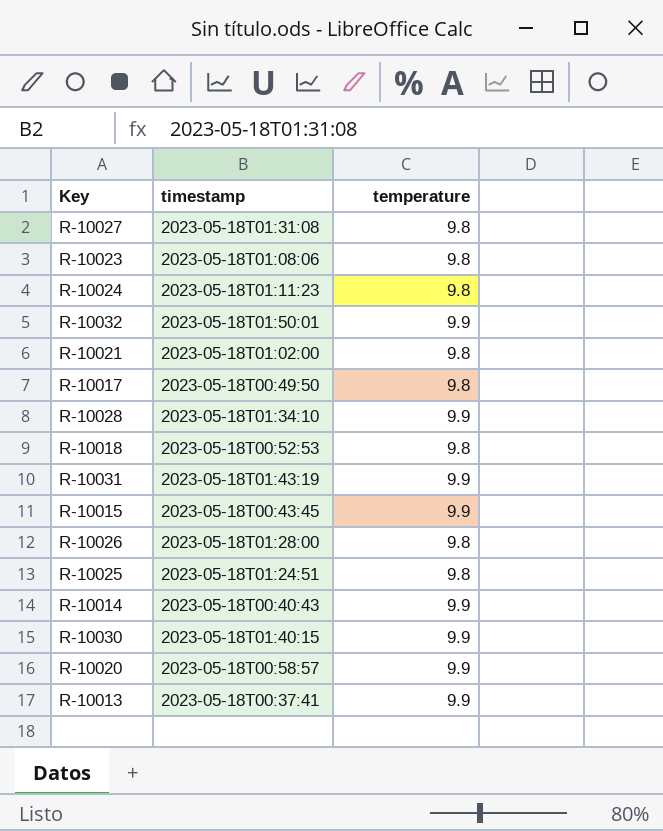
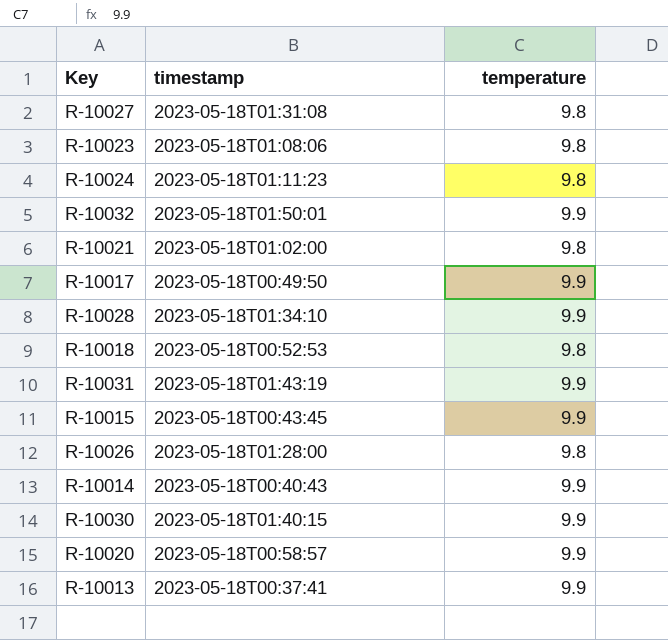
row R-10025: 2023-05-18T01:24:51 | 9.8 -> none
R-10017 | temperature: 9.8 -> 9.9

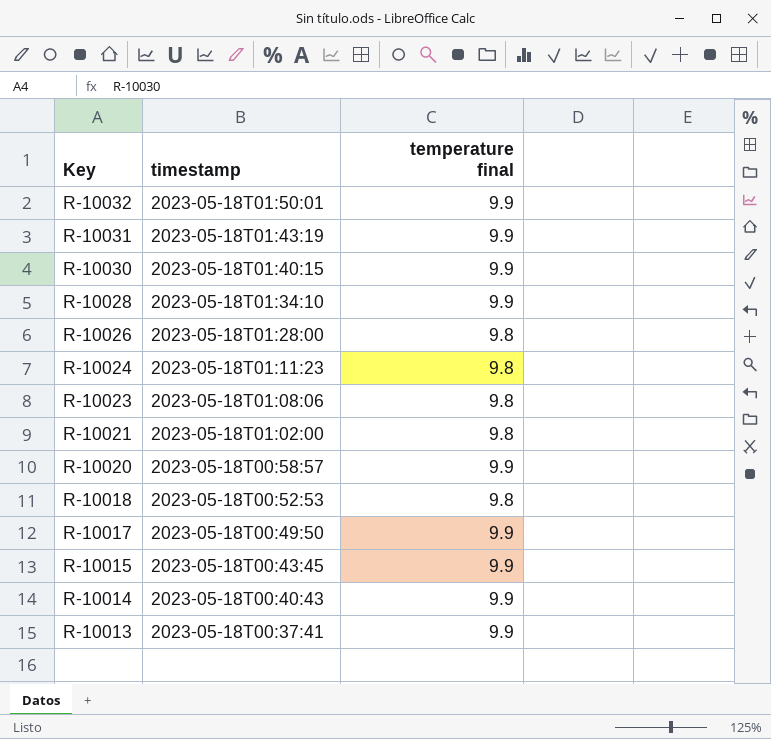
row order: none -> Key descending
column name: temperature -> temperature final
row R-10027: 2023-05-18T01:31:08 | 9.8 -> none

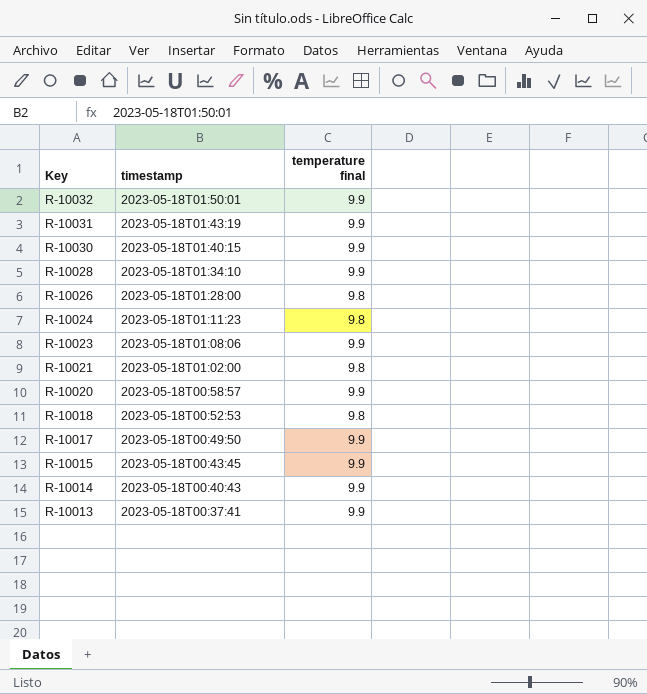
R-10023 | temperature final: 9.8 -> 9.9

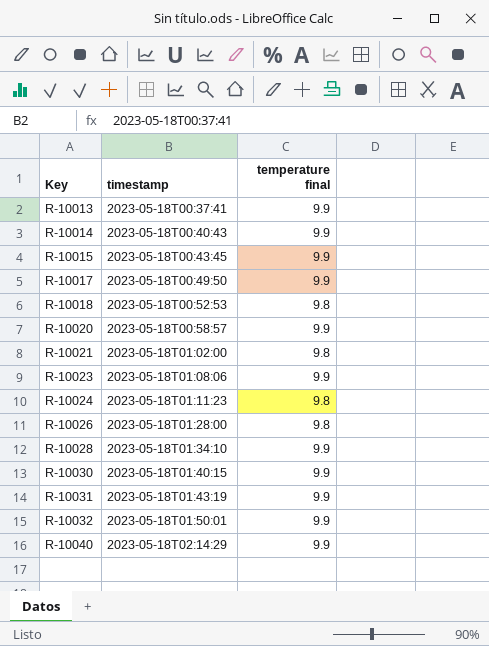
row order: Key descending -> Key ascending
row R-10040: none -> 2023-05-18T02:14:29 | 9.9

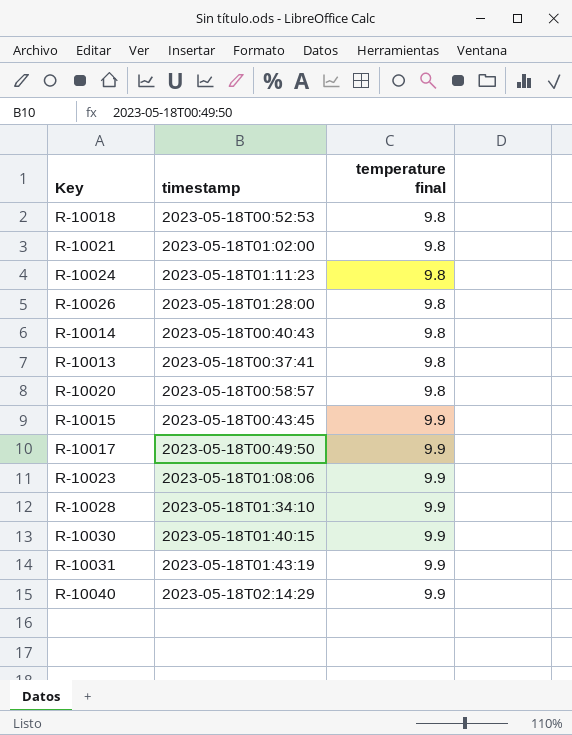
row order: Key ascending -> temperature final ascending
row R-10032: 2023-05-18T01:50:01 | 9.9 -> none
R-10014 | temperature final: 9.9 -> 9.8
R-10013 | temperature final: 9.9 -> 9.8
R-10020 | temperature final: 9.9 -> 9.8

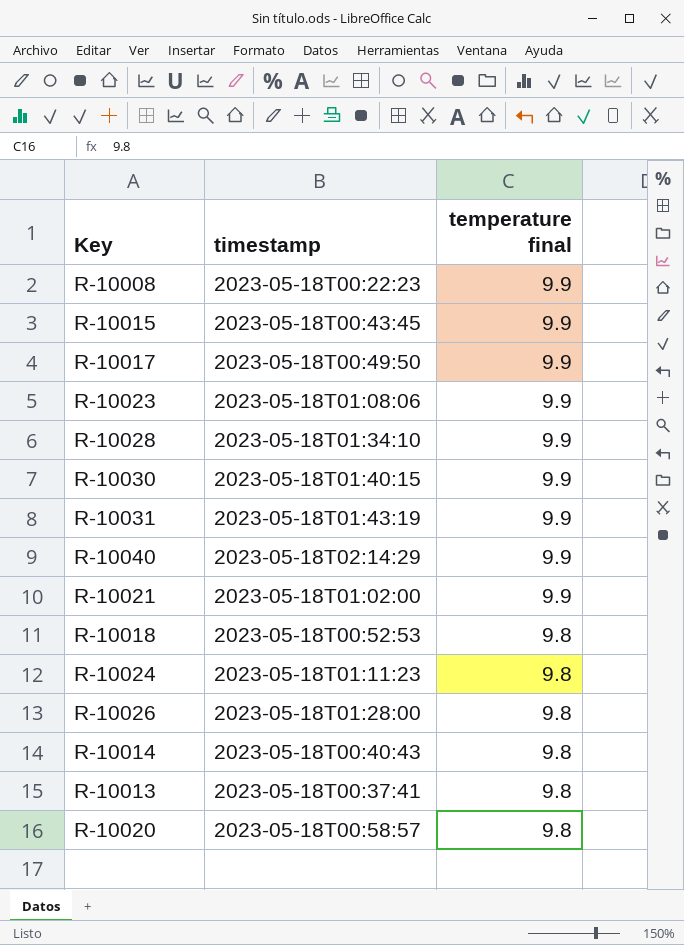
row order: temperature final ascending -> temperature final descending
row R-10008: none -> 2023-05-18T00:22:23 | 9.9
R-10021 | temperature final: 9.8 -> 9.9

